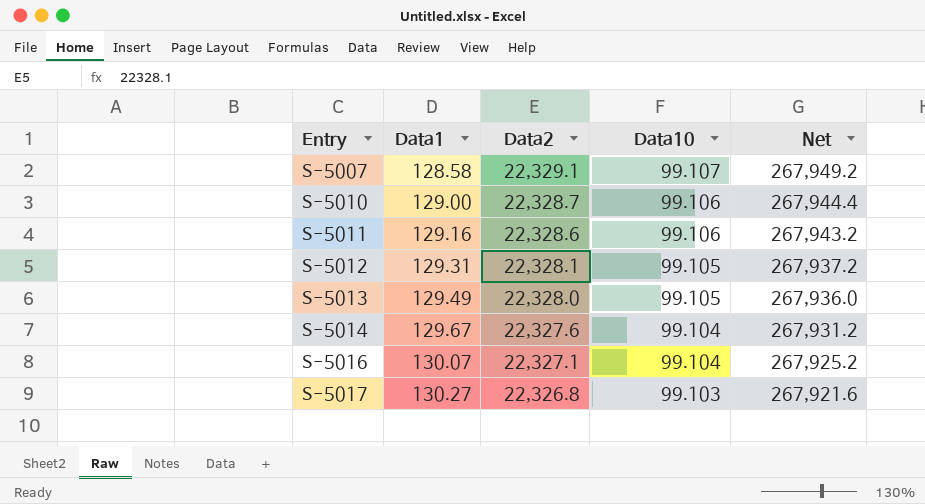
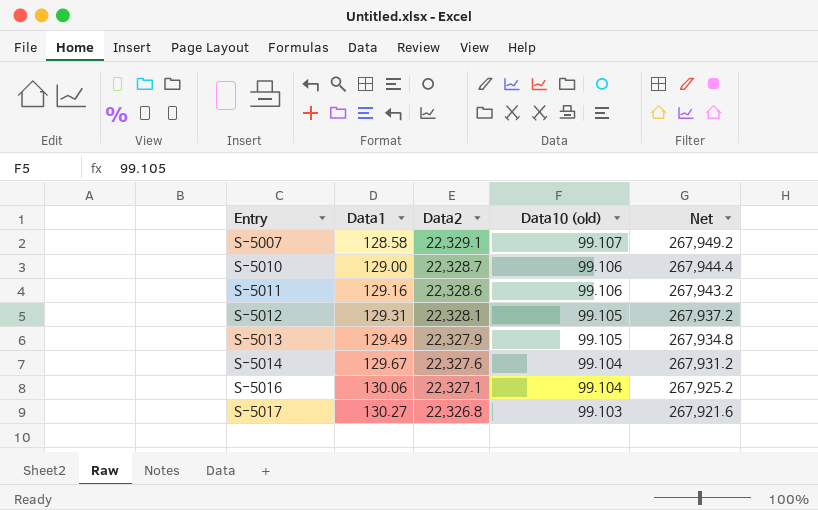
column name: Data10 -> Data10 (old)
S-5013 | Data2: 22,328.0 -> 22,327.9
S-5013 | Net: 267,936.0 -> 267,934.8
S-5016 | Data1: 130.07 -> 130.06

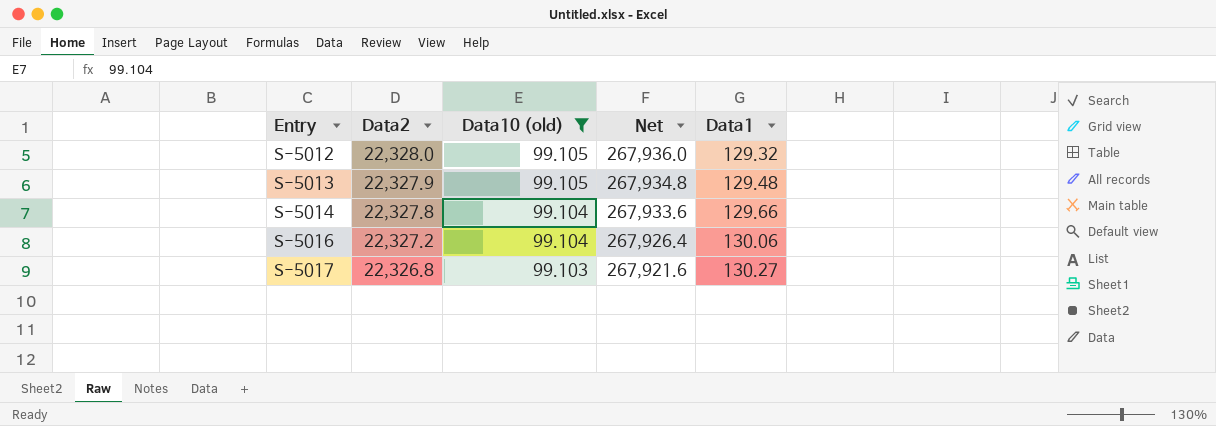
filter: none -> Data10 (old) <= 99.105
column Data1 | position: 2 -> 5
S-5012 | Data2: 22,328.1 -> 22,328.0
S-5012 | Net: 267,937.2 -> 267,936.0
S-5012 | Data1: 129.31 -> 129.32
S-5013 | Data1: 129.49 -> 129.48
S-5014 | Data2: 22,327.6 -> 22,327.8
S-5014 | Net: 267,931.2 -> 267,933.6
S-5014 | Data1: 129.67 -> 129.66
S-5016 | Data2: 22,327.1 -> 22,327.2
S-5016 | Net: 267,925.2 -> 267,926.4

